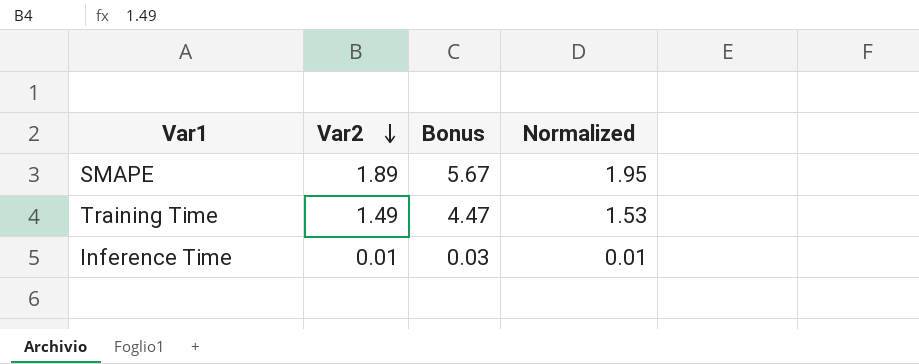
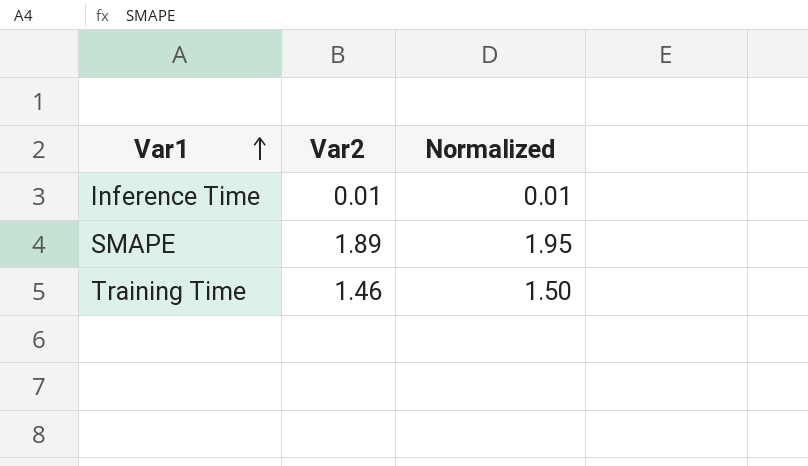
row order: Var2 descending -> Var1 ascending
column Bonus | formula: [Var2] * 3 -> none
Training Time | Var2: 1.49 -> 1.46
Training Time | Normalized: 1.53 -> 1.50

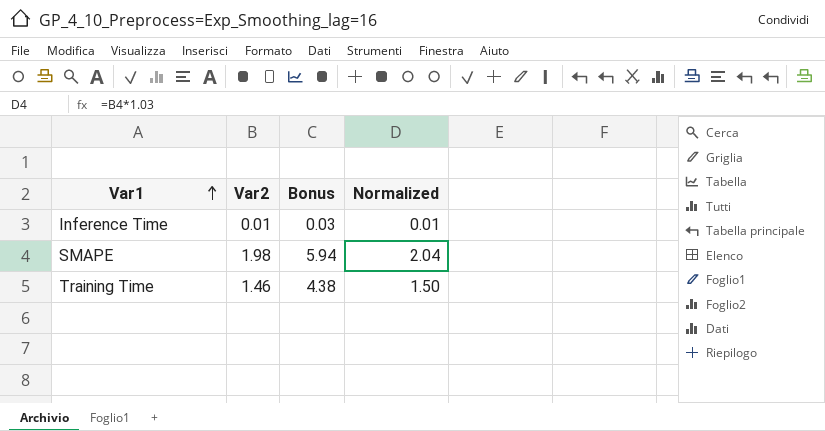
column Bonus | formula: none -> [Var2] * 3
SMAPE | Var2: 1.89 -> 1.98
SMAPE | Normalized: 1.95 -> 2.04

